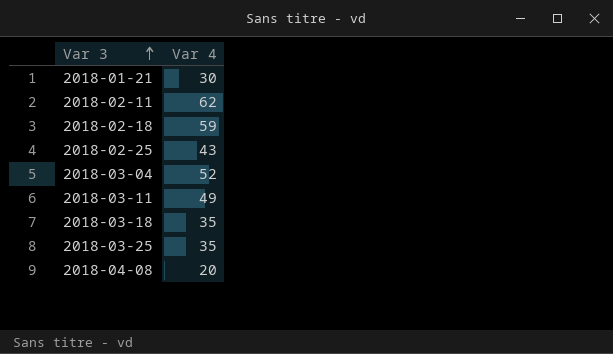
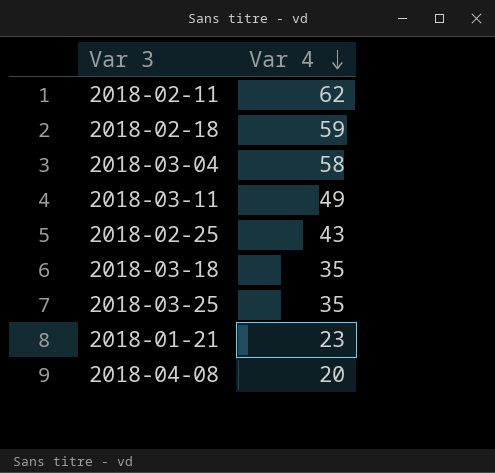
row order: Var 3 ascending -> Var 4 descending
2018-03-04 | Var 4: 52 -> 58
2018-01-21 | Var 4: 30 -> 23

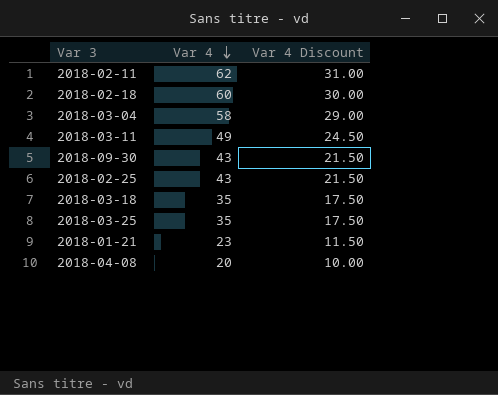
column Var 4 Discount | formula: none -> [Var 4] * 0.5
2018-02-18 | Var 4: 59 -> 60
row 2018-09-30: none -> 43 | 21.50

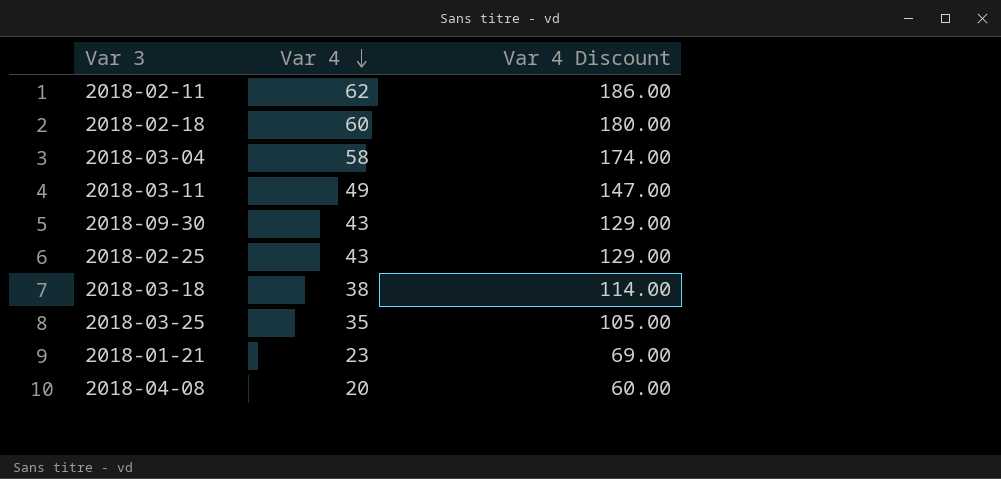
column Var 4 Discount | formula: [Var 4] * 0.5 -> [Var 4] * 3
2018-03-18 | Var 4: 35 -> 38

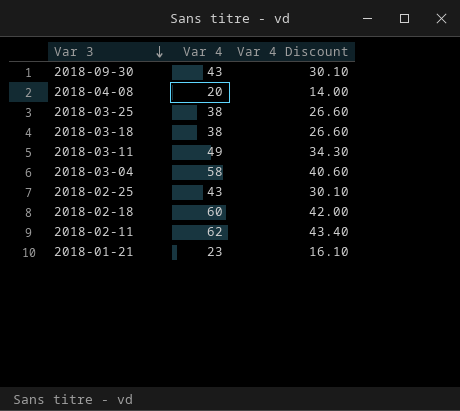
row order: Var 4 descending -> Var 3 descending
column Var 4 Discount | formula: [Var 4] * 3 -> [Var 4] * 0.7
2018-03-25 | Var 4: 35 -> 38

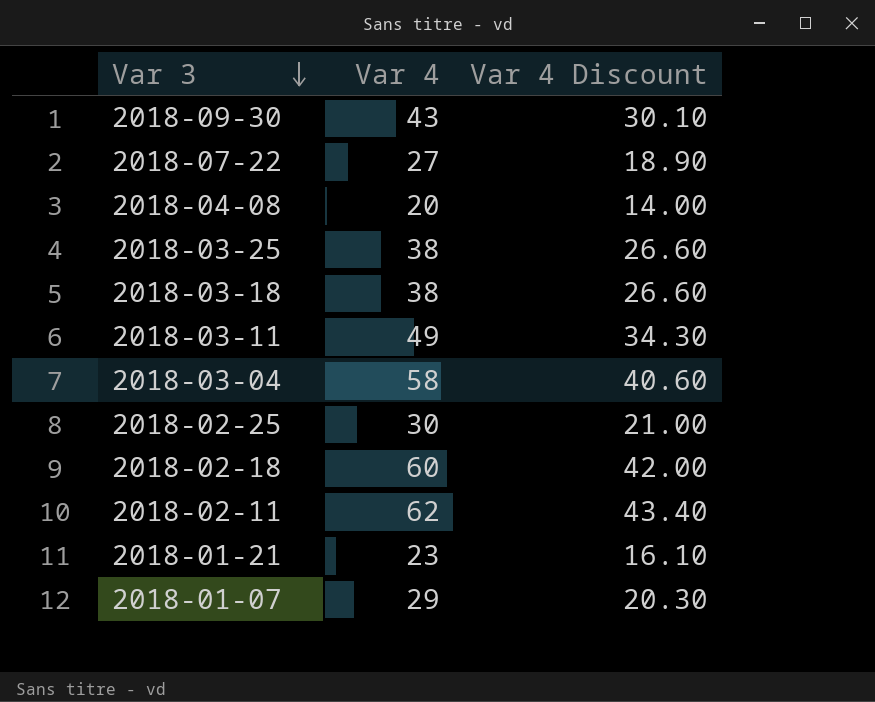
row 2018-07-22: none -> 27 | 18.90
2018-02-25 | Var 4: 43 -> 30
2018-02-25 | Var 4 Discount: 30.10 -> 21.00
row 2018-01-07: none -> 29 | 20.30

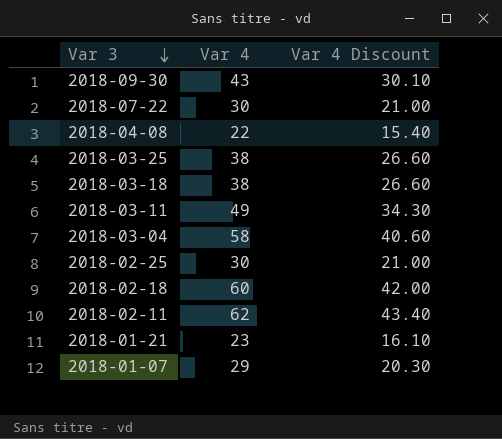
2018-07-22 | Var 4: 27 -> 30
2018-07-22 | Var 4 Discount: 18.90 -> 21.00
2018-04-08 | Var 4: 20 -> 22
2018-04-08 | Var 4 Discount: 14.00 -> 15.40

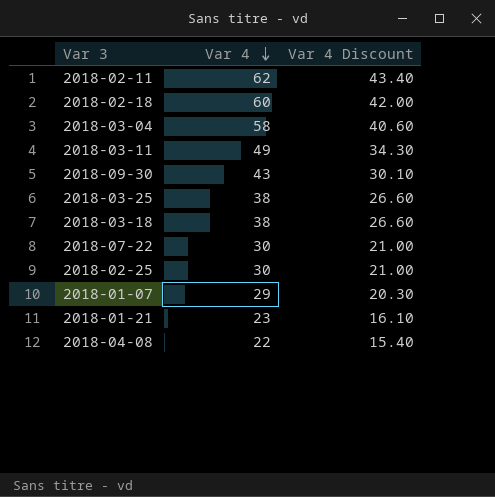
row order: Var 3 descending -> Var 4 descending

